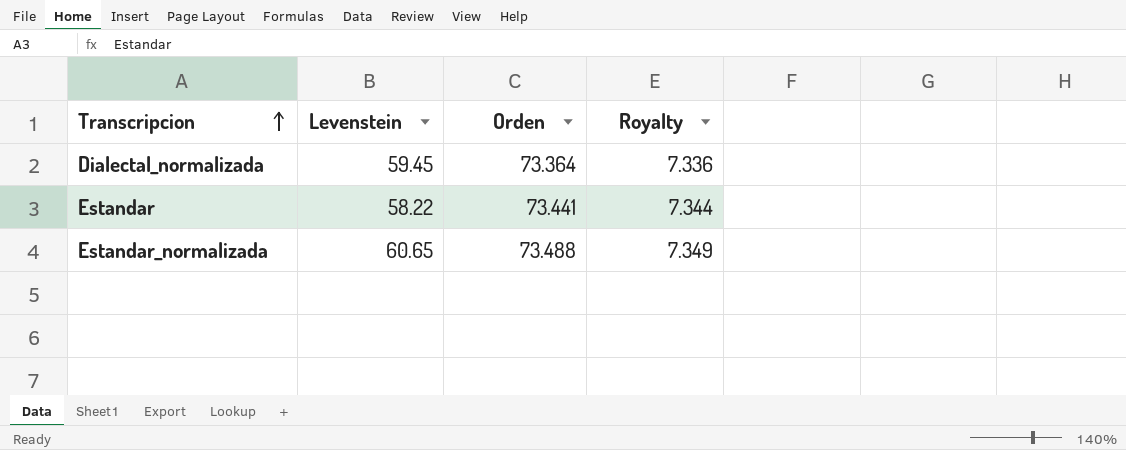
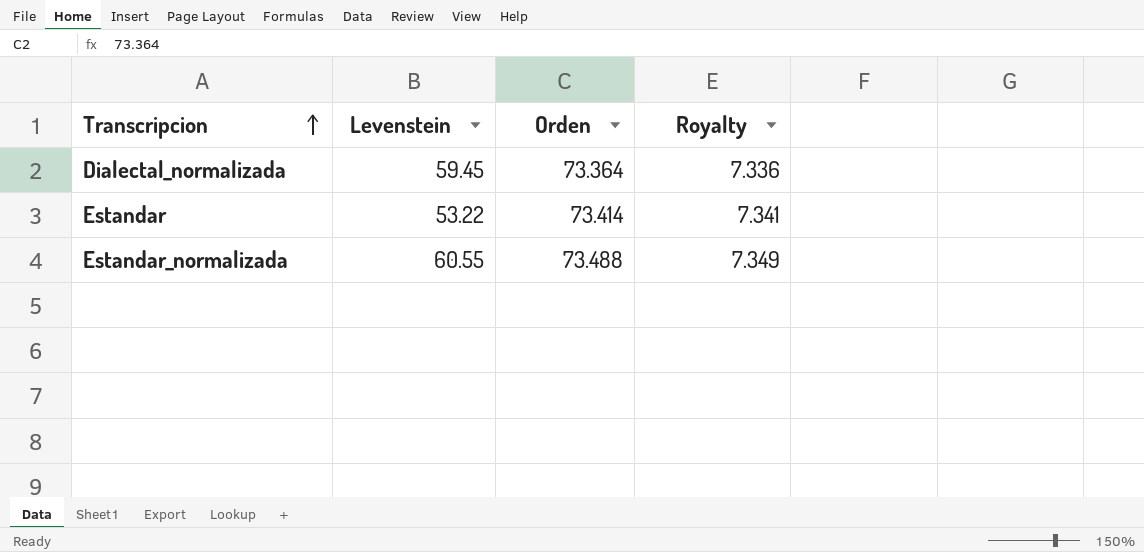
Estandar | Levenstein: 58.22 -> 53.22
Estandar | Orden: 73.441 -> 73.414
Estandar | Royalty: 7.344 -> 7.341
Estandar_normalizada | Levenstein: 60.65 -> 60.55

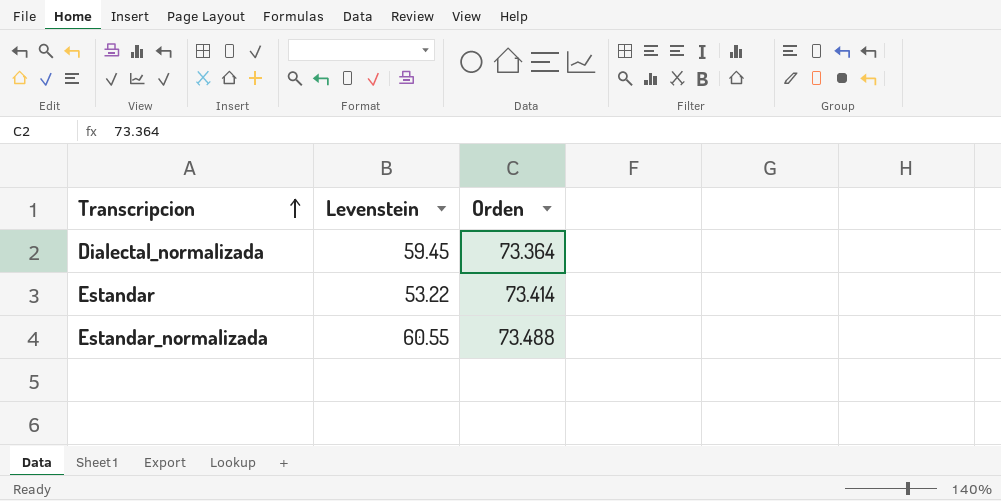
column Royalty | formula: [Orden] * 0.1 -> none

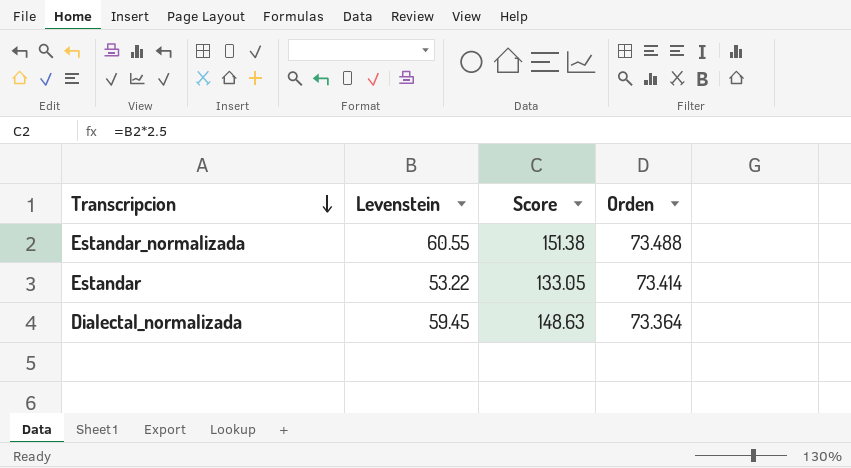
row order: Transcripcion ascending -> Transcripcion descending
column Score | formula: none -> [Levenstein] * 2.5

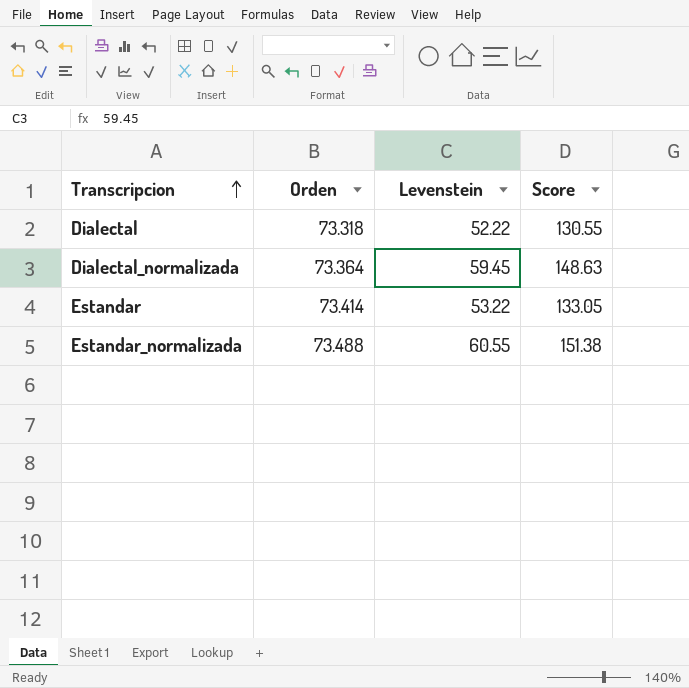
row order: Transcripcion descending -> Transcripcion ascending
column Orden | position: 4 -> 2
row Dialectal: none -> 73.318 | 52.22 | 130.55

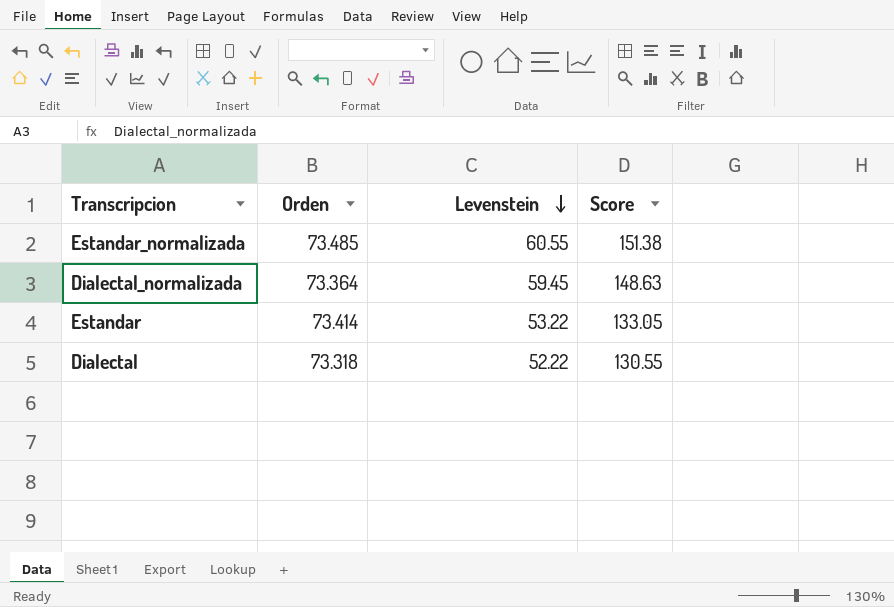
row order: Transcripcion ascending -> Levenstein descending
Estandar_normalizada | Orden: 73.488 -> 73.485

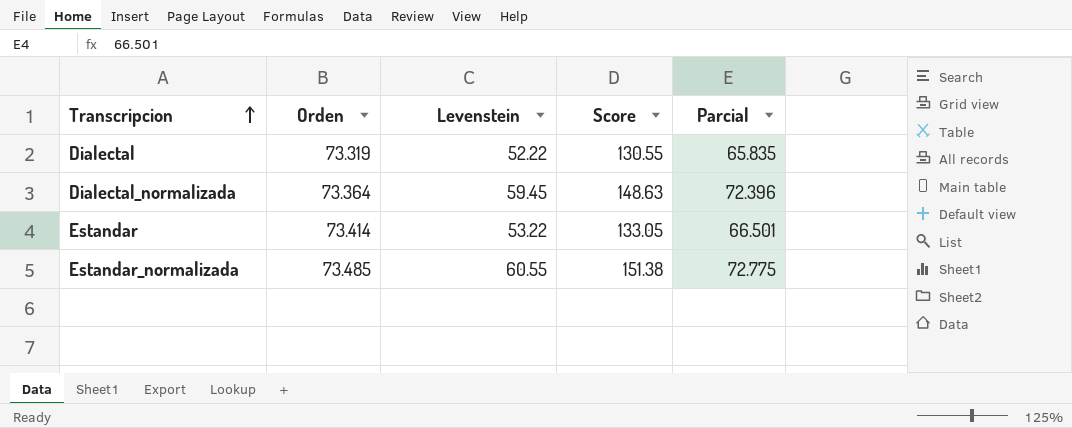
row order: Levenstein descending -> Transcripcion ascending
column Parcial | position: none -> 5
Dialectal | Orden: 73.318 -> 73.319

